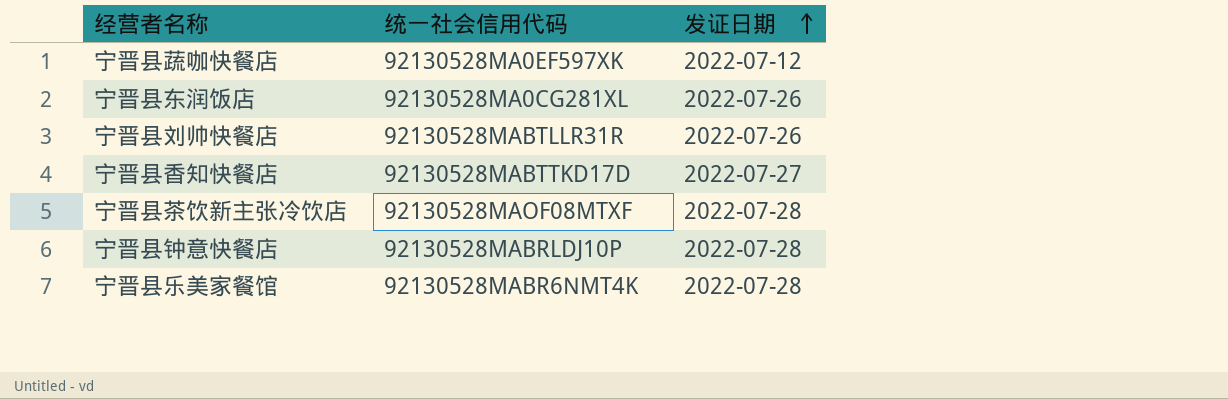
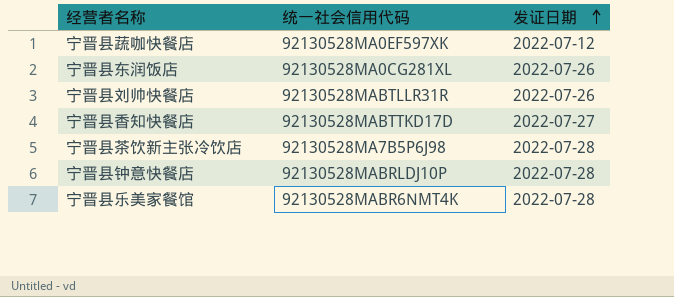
宁晋县茶饮新主张冷饮店 | 统一社会信用代码: 92130528MAOF08MTXF -> 92130528MA7B5P6J98

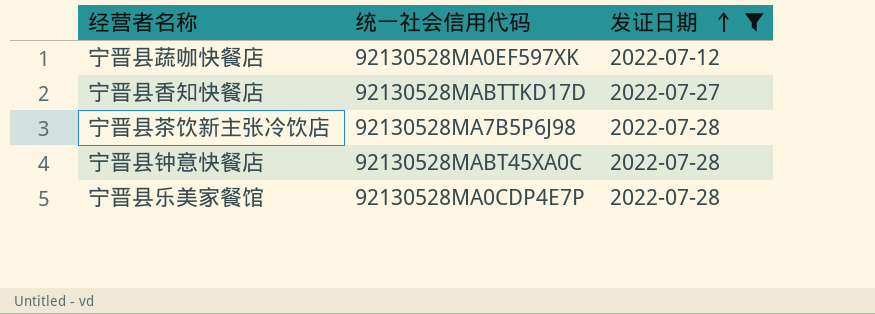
filter: none -> 发证日期 != 2022-07-26
宁晋县钟意快餐店 | 统一社会信用代码: 92130528MABRLDJ10P -> 92130528MABT45XA0C
宁晋县乐美家餐馆 | 统一社会信用代码: 92130528MABR6NMT4K -> 92130528MA0CDP4E7P

